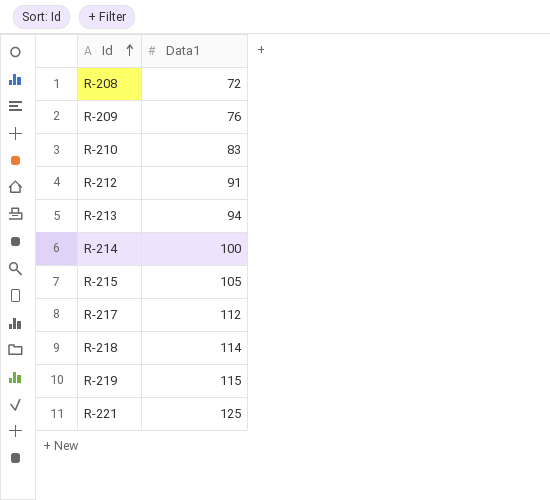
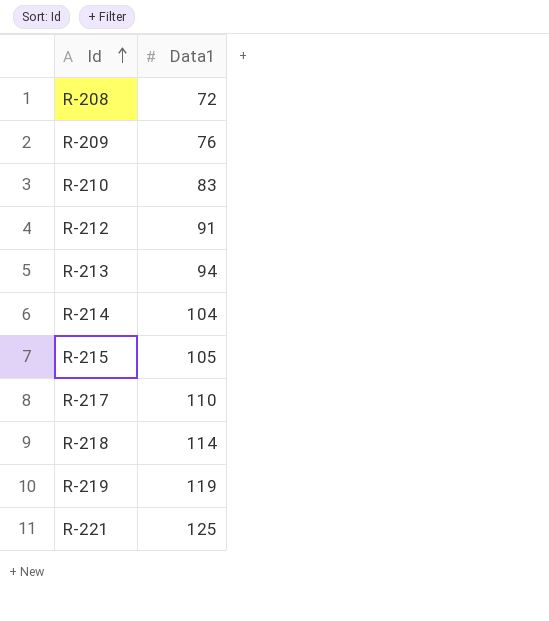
R-214 | Data1: 100 -> 104
R-217 | Data1: 112 -> 110
R-219 | Data1: 115 -> 119

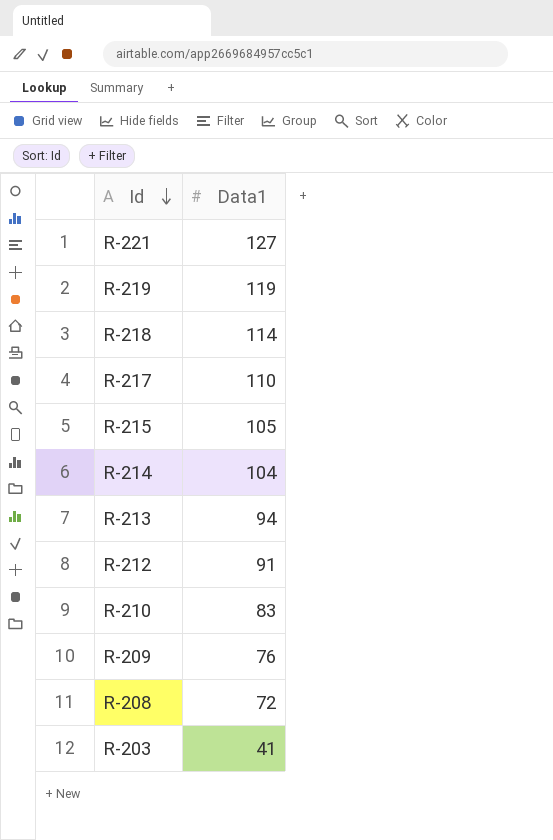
row order: Id ascending -> Id descending
R-221 | Data1: 125 -> 127
row R-203: none -> 41

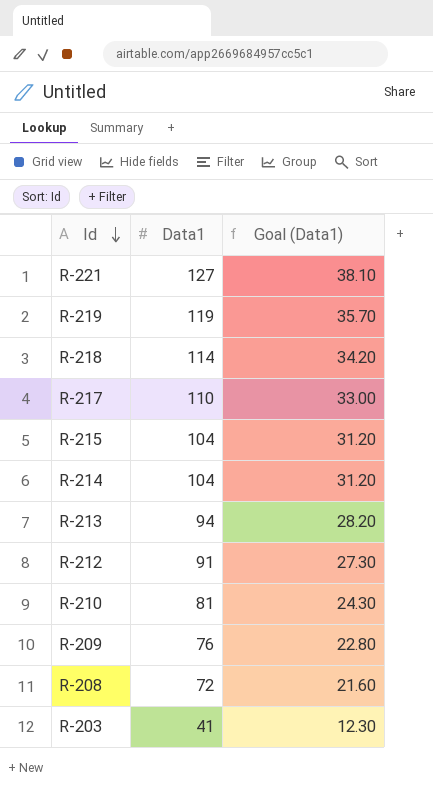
column Goal (Data1) | formula: none -> [Data1] * 0.3
R-215 | Data1: 105 -> 104
R-210 | Data1: 83 -> 81

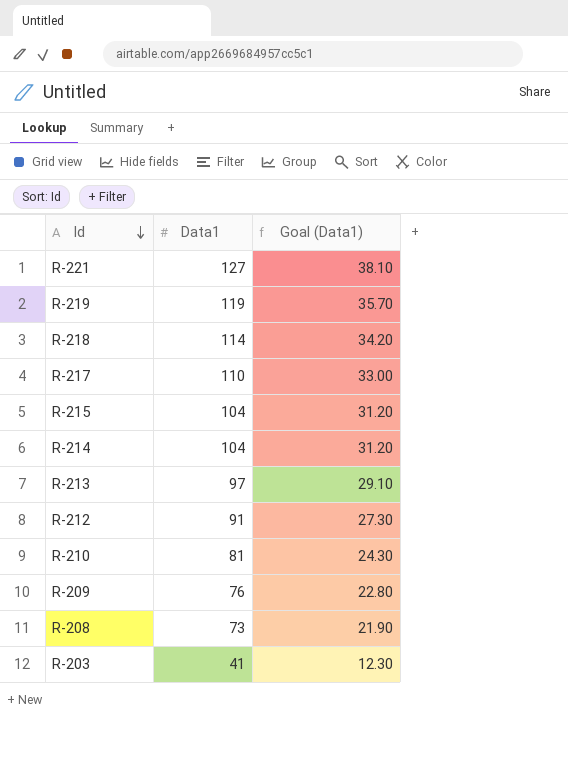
R-213 | Data1: 94 -> 97
R-213 | Goal (Data1): 28.20 -> 29.10
R-208 | Data1: 72 -> 73
R-208 | Goal (Data1): 21.60 -> 21.90

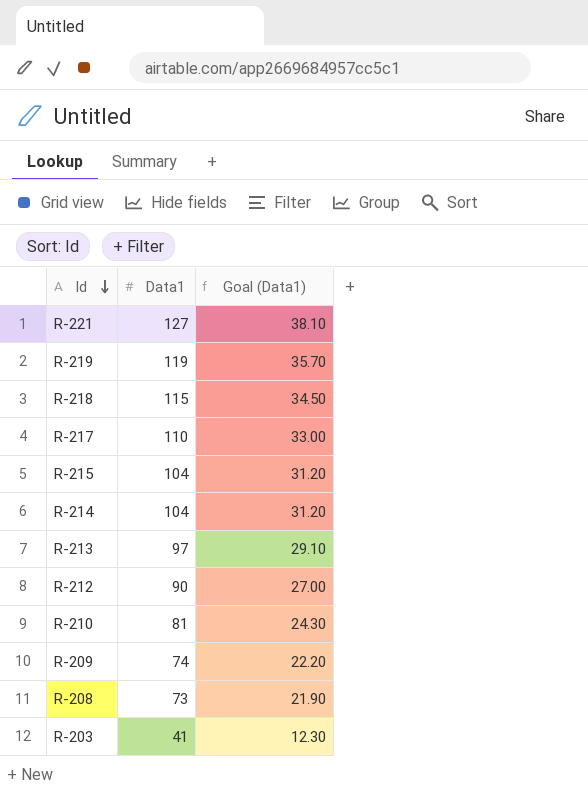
R-218 | Data1: 114 -> 115
R-218 | Goal (Data1): 34.20 -> 34.50
R-212 | Data1: 91 -> 90
R-212 | Goal (Data1): 27.30 -> 27.00
R-209 | Data1: 76 -> 74
R-209 | Goal (Data1): 22.80 -> 22.20

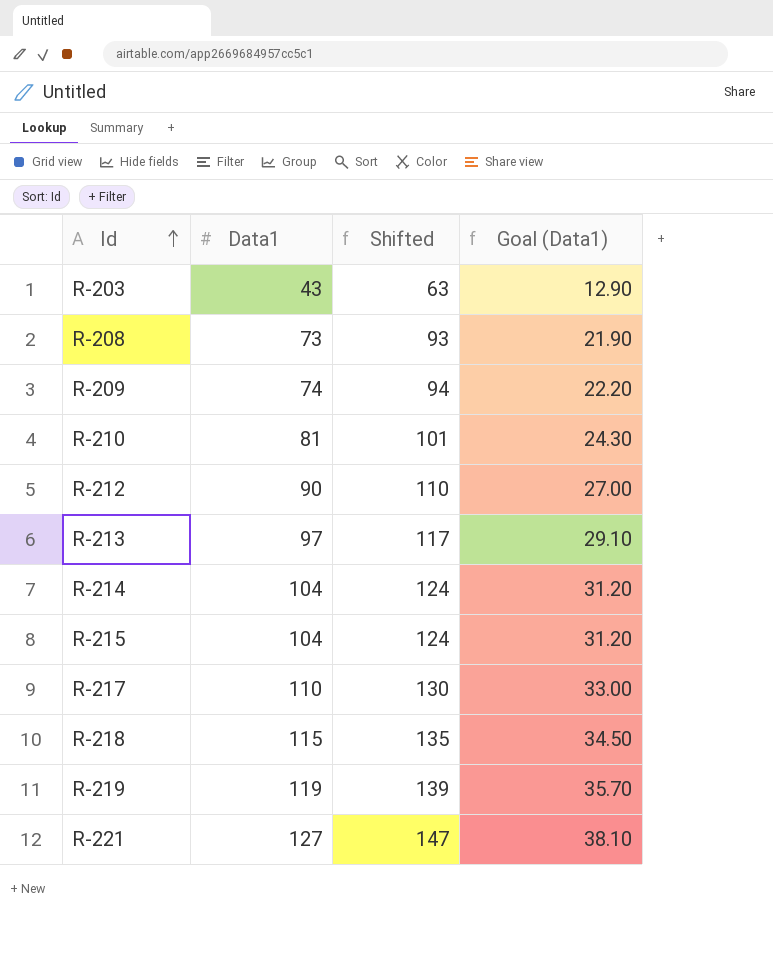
row order: Id descending -> Id ascending
column Shifted | formula: none -> [Data1] + 20
R-203 | Data1: 41 -> 43
R-203 | Goal (Data1): 12.30 -> 12.90

